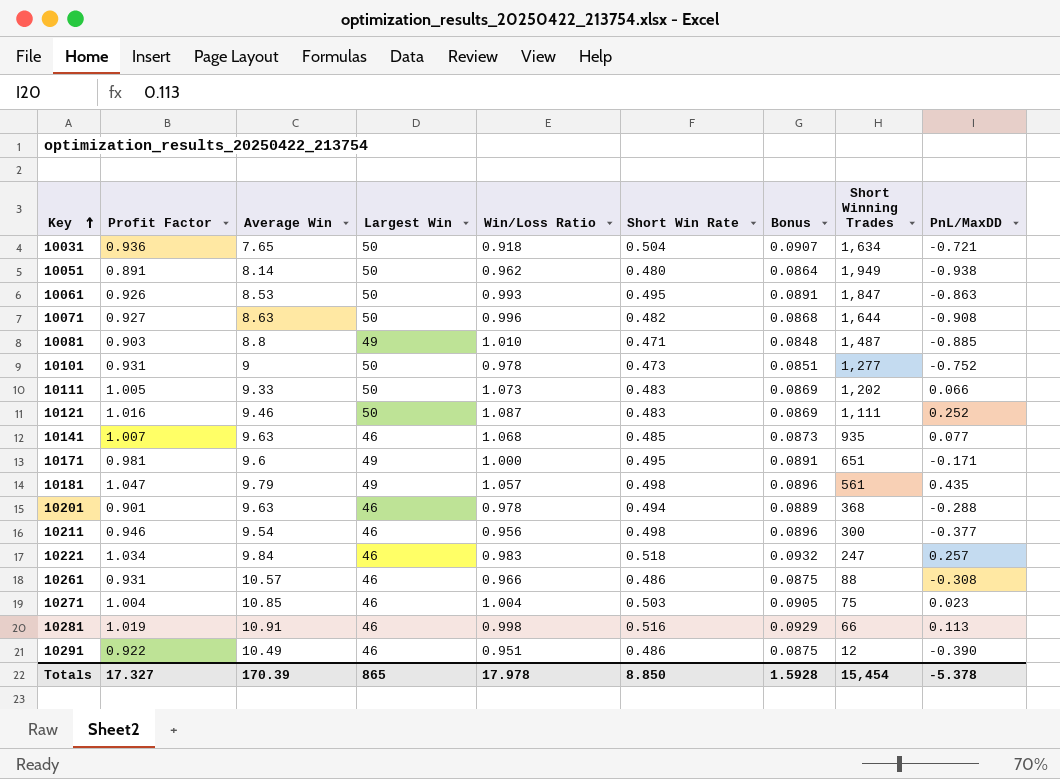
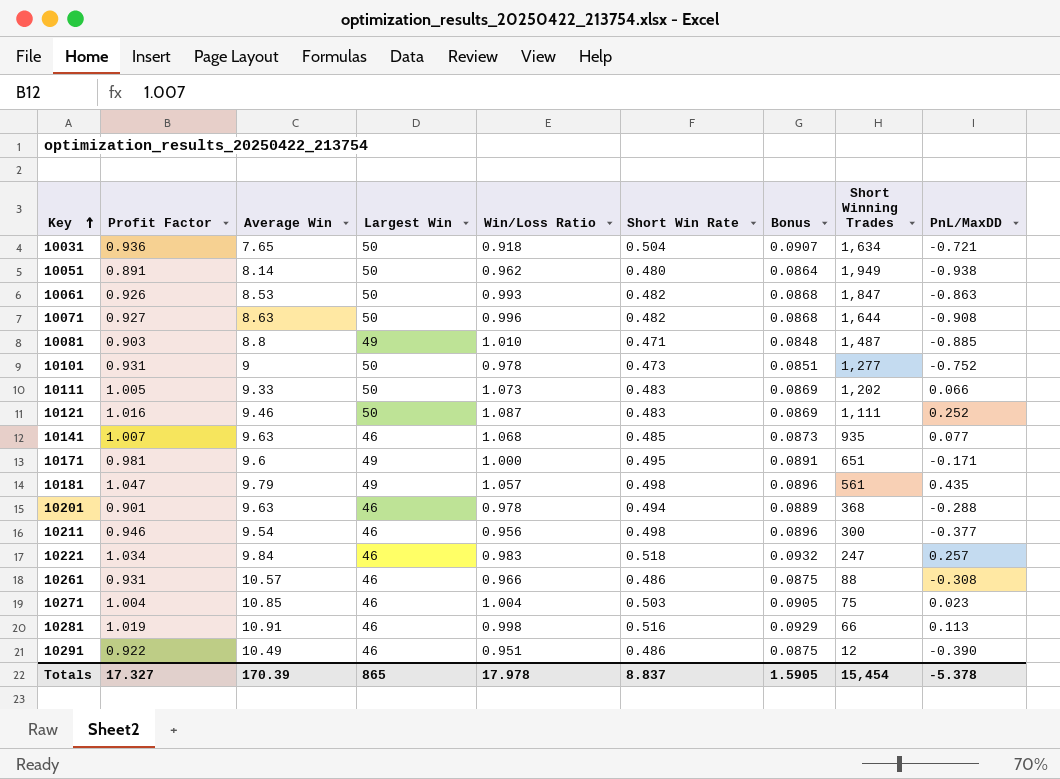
10061 | Short Win Rate: 0.495 -> 0.482
10061 | Bonus: 0.0891 -> 0.0868
Totals | Short Win Rate: 8.850 -> 8.837
Totals | Bonus: 1.5928 -> 1.5905

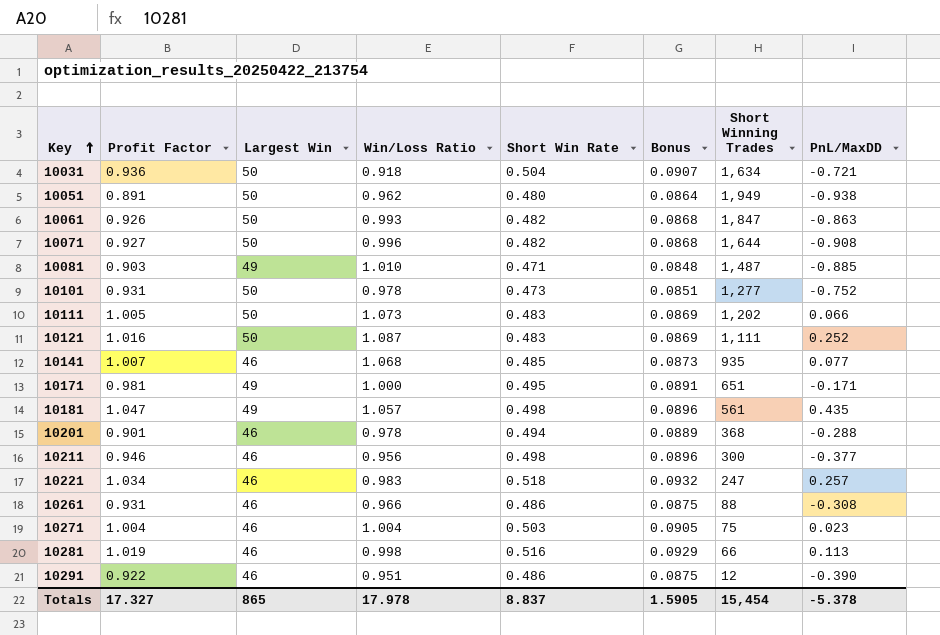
column Average Win | position: 3 -> none

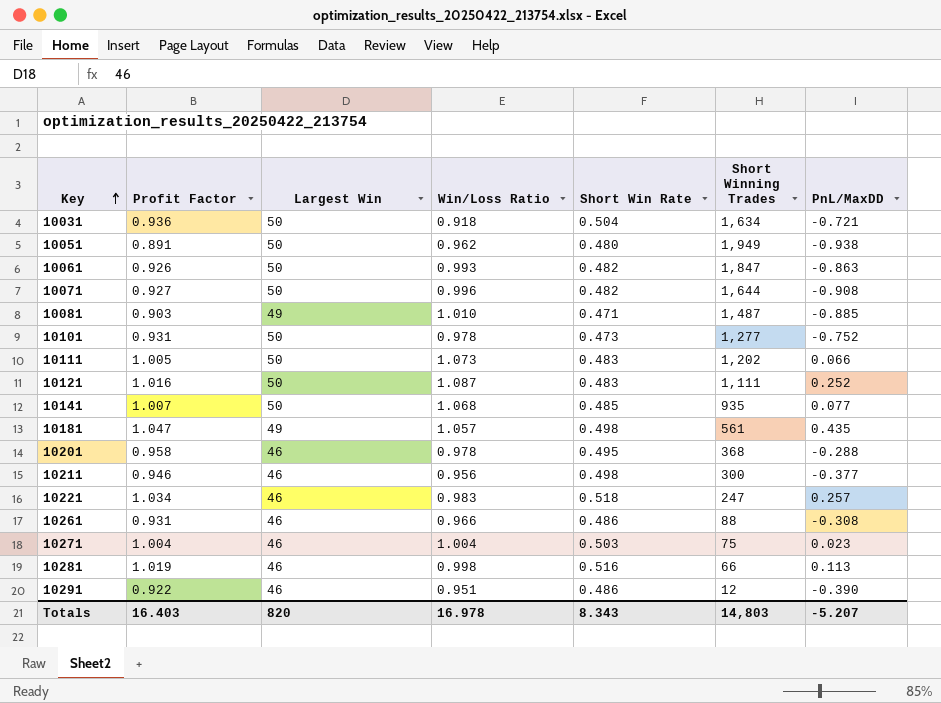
column Bonus | formula: [Short Win Rate] * 0.18 -> none
row 10171: 0.981 | 49 | 1.000 | 0.495 | 0.0891 | 651 | -0.171 -> none
10141 | Largest Win: 46 -> 50
10201 | Profit Factor: 0.901 -> 0.958
10201 | Short Win Rate: 0.494 -> 0.495
Totals | Profit Factor: 17.327 -> 16.403
Totals | Largest Win: 865 -> 820
Totals | Win/Loss Ratio: 17.978 -> 16.978
Totals | Short Win Rate: 8.837 -> 8.343
Totals | Short Winning Trades: 15,454 -> 14,803
Totals | PnL/MaxDD: -5.378 -> -5.207

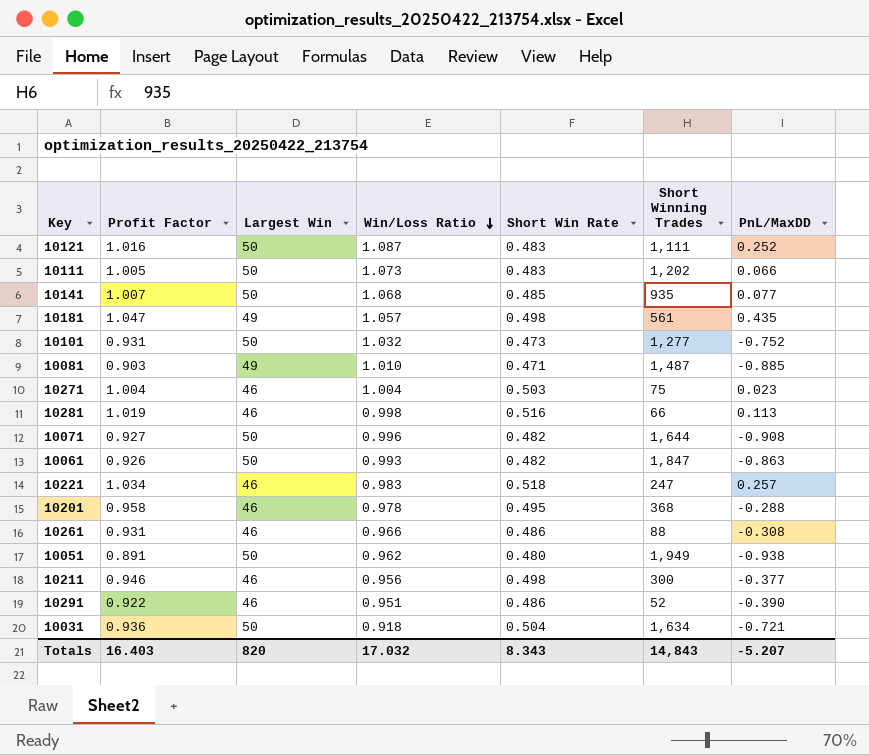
row order: Key ascending -> Win/Loss Ratio descending
10101 | Win/Loss Ratio: 0.978 -> 1.032
10291 | Short Winning Trades: 12 -> 52
Totals | Win/Loss Ratio: 16.978 -> 17.032
Totals | Short Winning Trades: 14,803 -> 14,843

